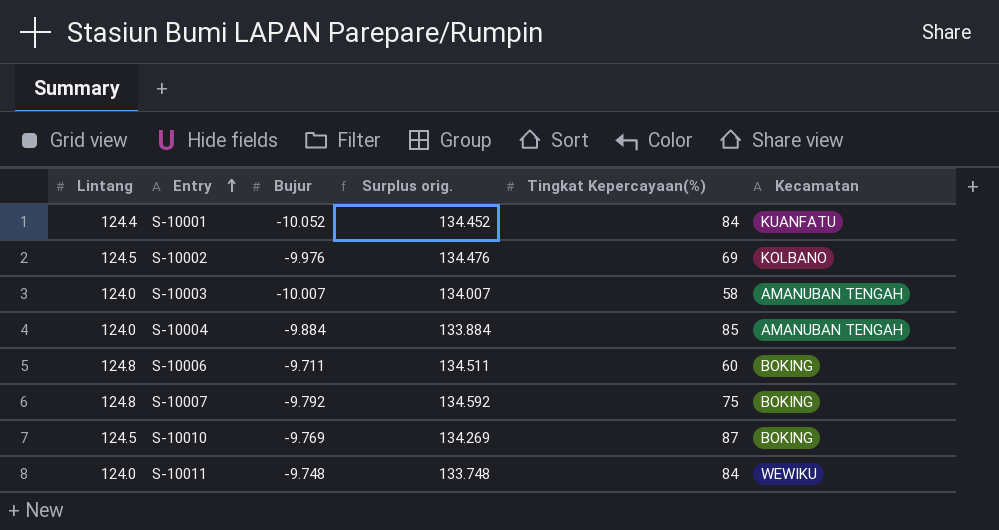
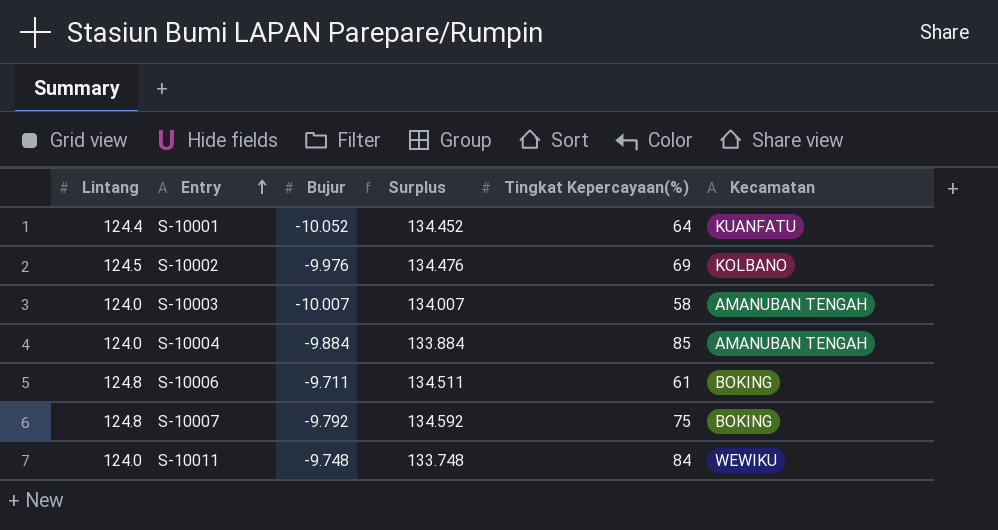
column name: Surplus orig. -> Surplus
row S-10010: 124.5 | -9.769 | 134.269 | 87 | BOKING -> none
S-10001 | Tingkat Kepercayaan(%): 84 -> 64
S-10006 | Tingkat Kepercayaan(%): 60 -> 61

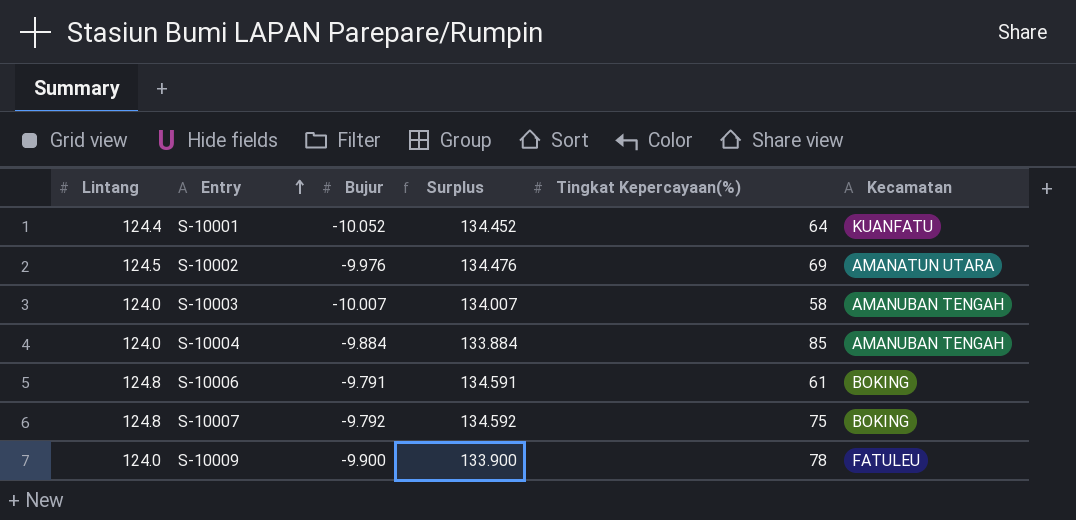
row S-10011: 124.0 | -9.748 | 133.748 | 84 | WEWIKU -> none
S-10002 | Kecamatan: KOLBANO -> AMANATUN UTARA
S-10006 | Bujur: -9.711 -> -9.791
S-10006 | Surplus: 134.511 -> 134.591
row S-10009: none -> 124.0 | -9.900 | 133.900 | 78 | FATULEU

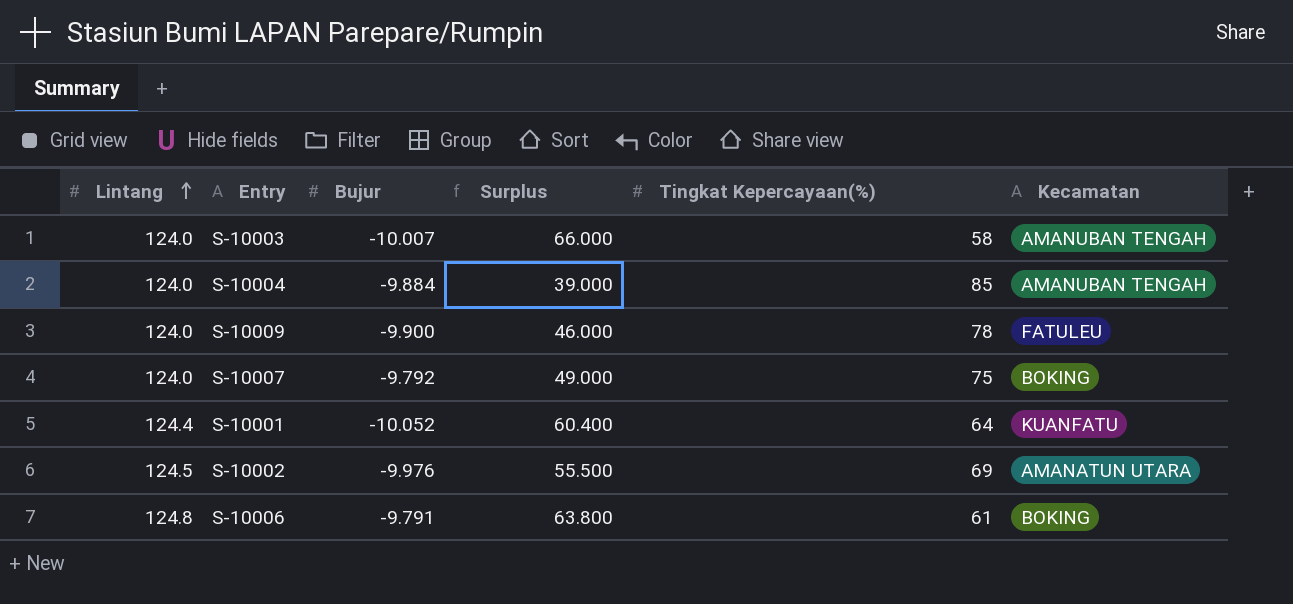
row order: Entry ascending -> Lintang ascending
column Surplus | formula: [Lintang] - [Bujur] -> [Lintang] - [Tingkat Kepercayaan(%)]
S-10007 | Lintang: 124.8 -> 124.0

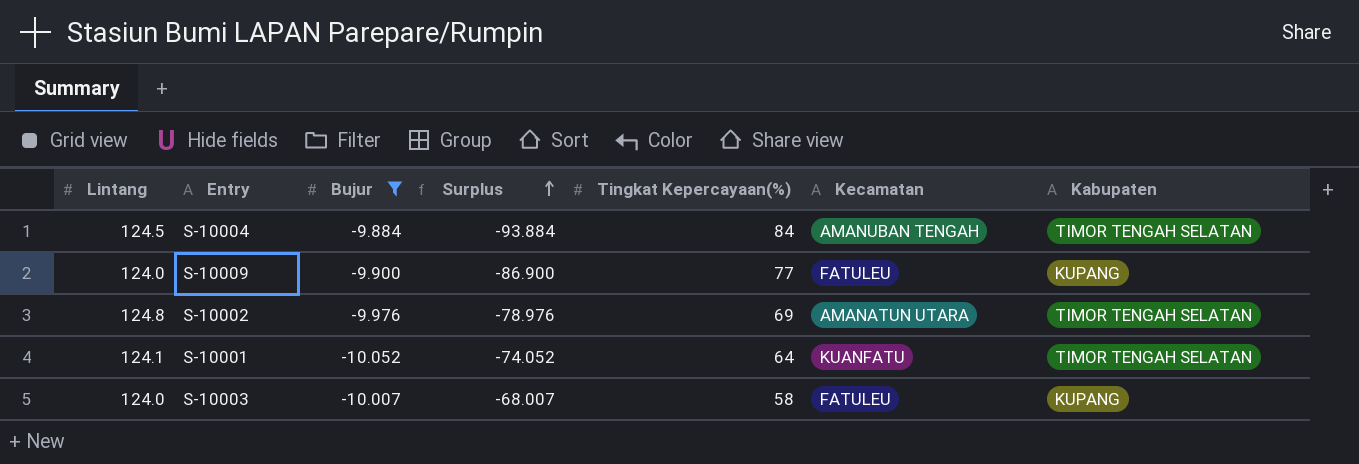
filter: none -> Bujur <= -9.884
row order: Lintang ascending -> Surplus ascending
column Surplus | formula: [Lintang] - [Tingkat Kepercayaan(%)] -> [Bujur] - [Tingkat Kepercayaan(%)]
column Kabupaten | position: none -> 7
S-10004 | Lintang: 124.0 -> 124.5
S-10004 | Tingkat Kepercayaan(%): 85 -> 84
S-10009 | Tingkat Kepercayaan(%): 78 -> 77
S-10002 | Lintang: 124.5 -> 124.8
S-10001 | Lintang: 124.4 -> 124.1
S-10003 | Kecamatan: AMANUBAN TENGAH -> FATULEU

